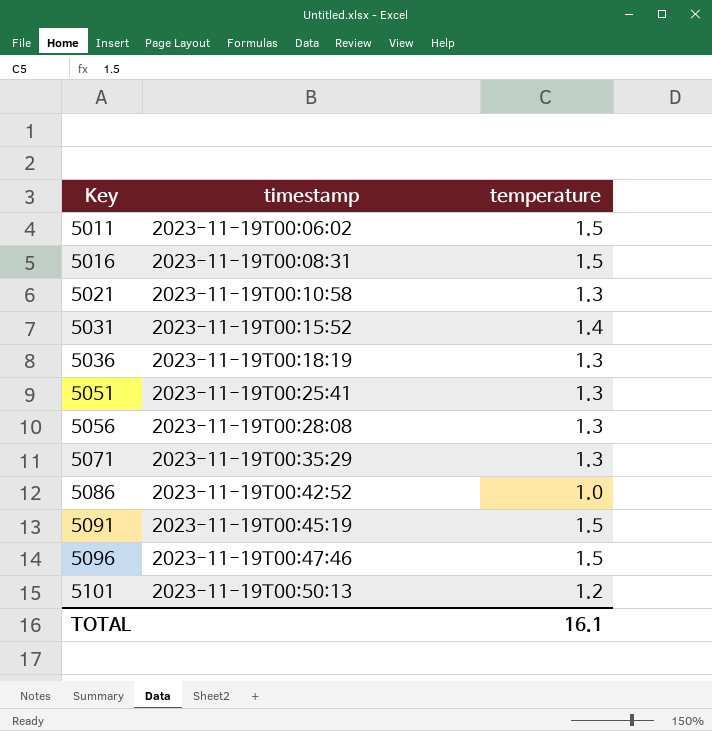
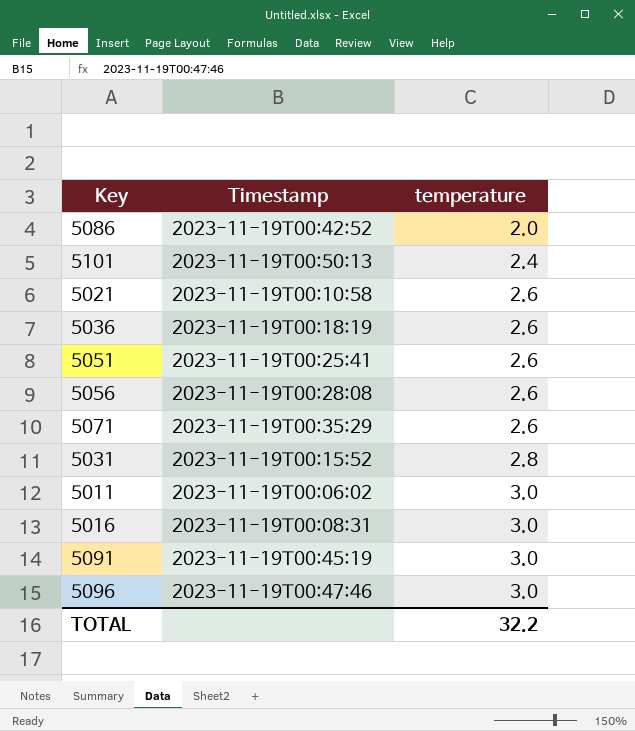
row order: Key ascending -> temperature ascending
column name: timestamp -> Timestamp
5086 | temperature: 1.0 -> 2.0
5101 | temperature: 1.2 -> 2.4
5021 | temperature: 1.3 -> 2.6
5036 | temperature: 1.3 -> 2.6
5051 | temperature: 1.3 -> 2.6
5056 | temperature: 1.3 -> 2.6
5071 | temperature: 1.3 -> 2.6
5031 | temperature: 1.4 -> 2.8
5011 | temperature: 1.5 -> 3.0
5016 | temperature: 1.5 -> 3.0
5091 | temperature: 1.5 -> 3.0
5096 | temperature: 1.5 -> 3.0
TOTAL | temperature: 16.1 -> 32.2

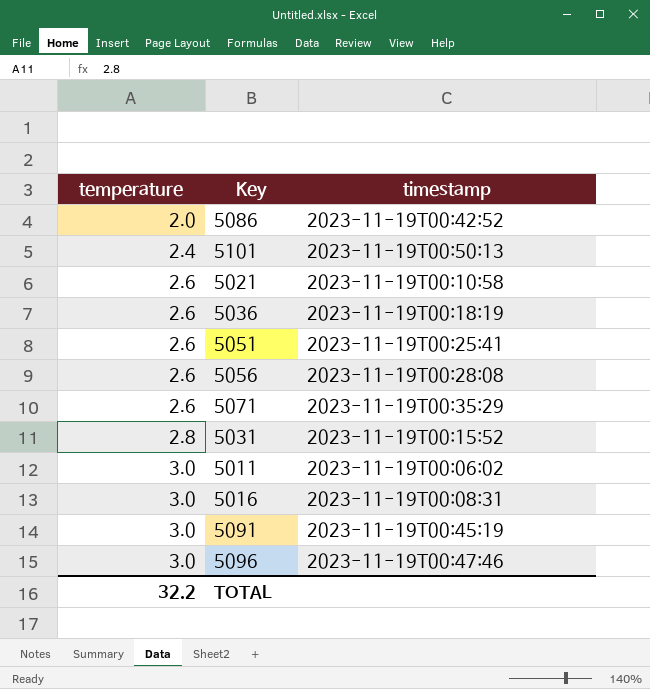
column temperature | position: 3 -> 1
column name: Timestamp -> timestamp

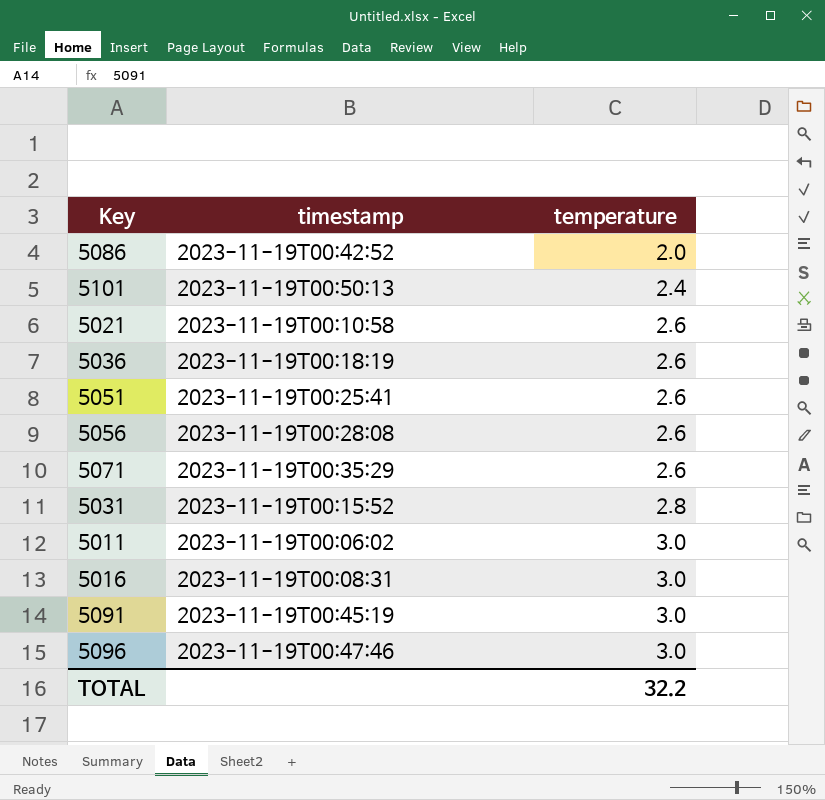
column temperature | position: 1 -> 3

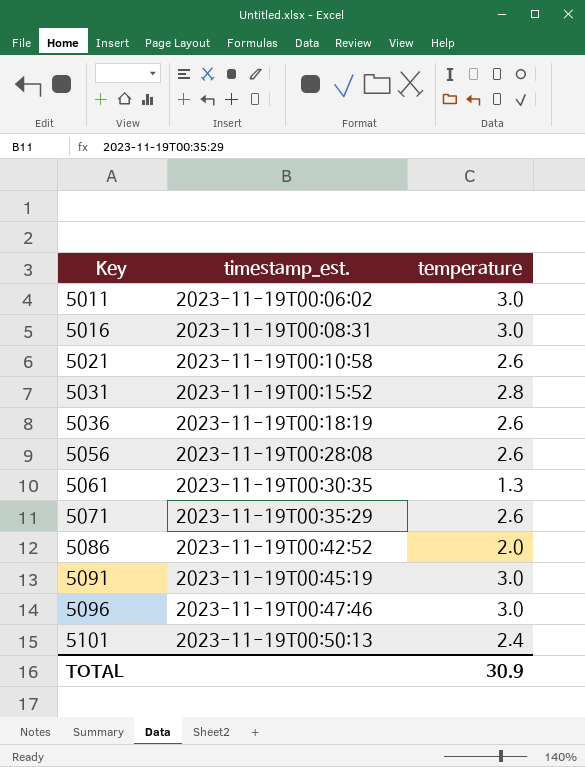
row order: temperature ascending -> Key ascending
column name: timestamp -> timestamp_est.
row 5051: 2023-11-19T00:25:41 | 2.6 -> none
row 5061: none -> 2023-11-19T00:30:35 | 1.3
TOTAL | temperature: 32.2 -> 30.9

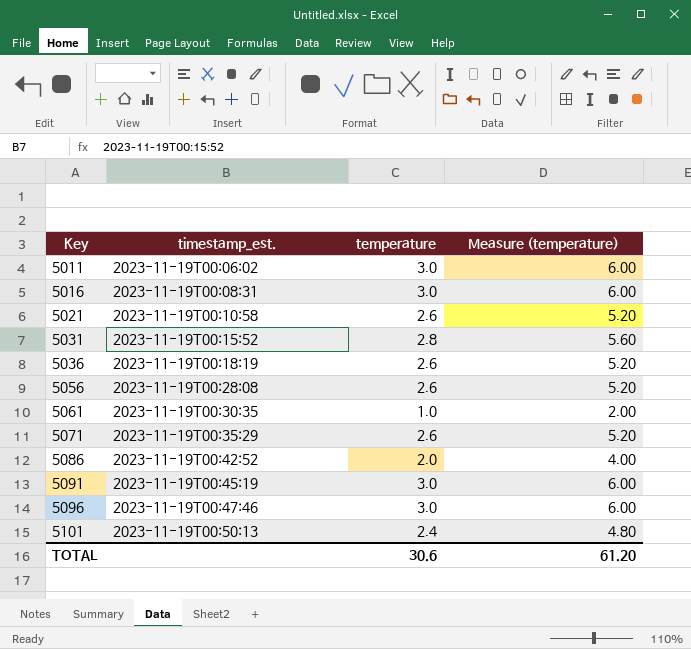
column Measure (temperature) | formula: none -> [temperature] * 2
5061 | temperature: 1.3 -> 1.0
TOTAL | temperature: 30.9 -> 30.6

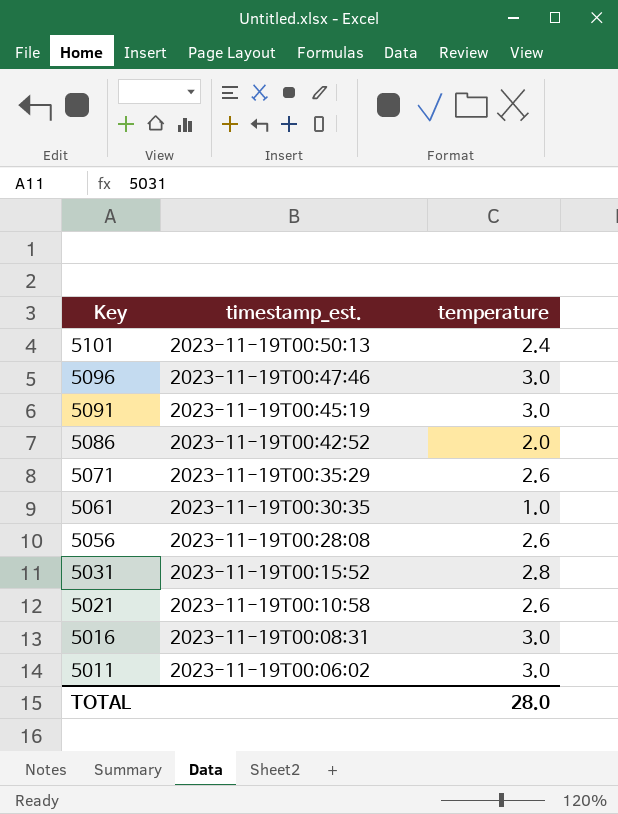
row order: Key ascending -> Key descending
column Measure (temperature) | formula: [temperature] * 2 -> none
row 5036: 2023-11-19T00:18:19 | 2.6 | 5.20 -> none
TOTAL | temperature: 30.6 -> 28.0

